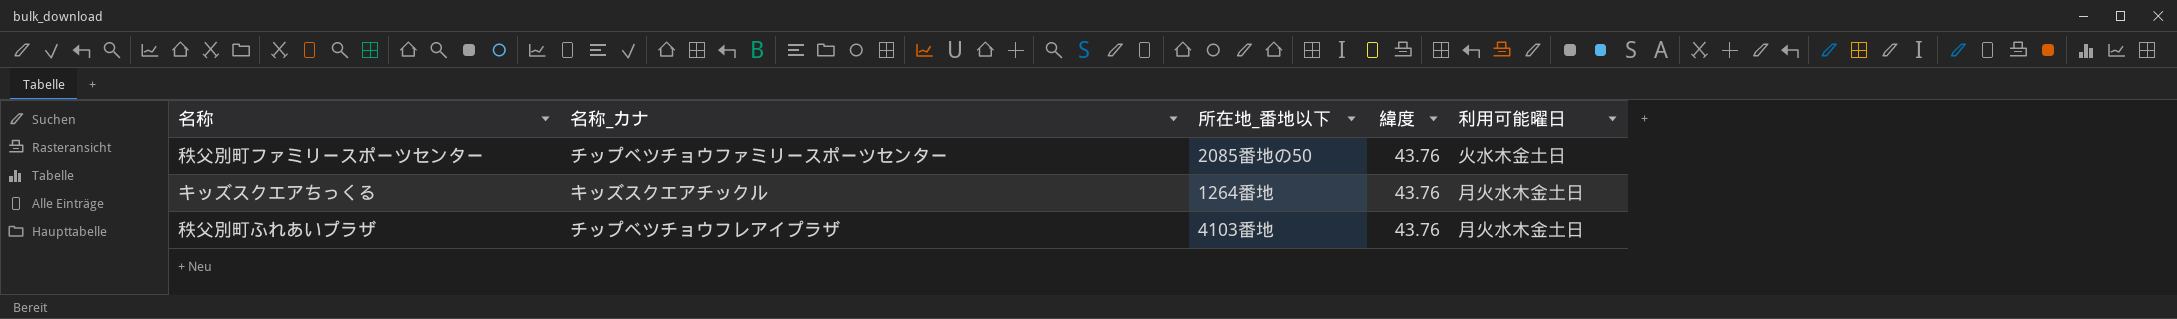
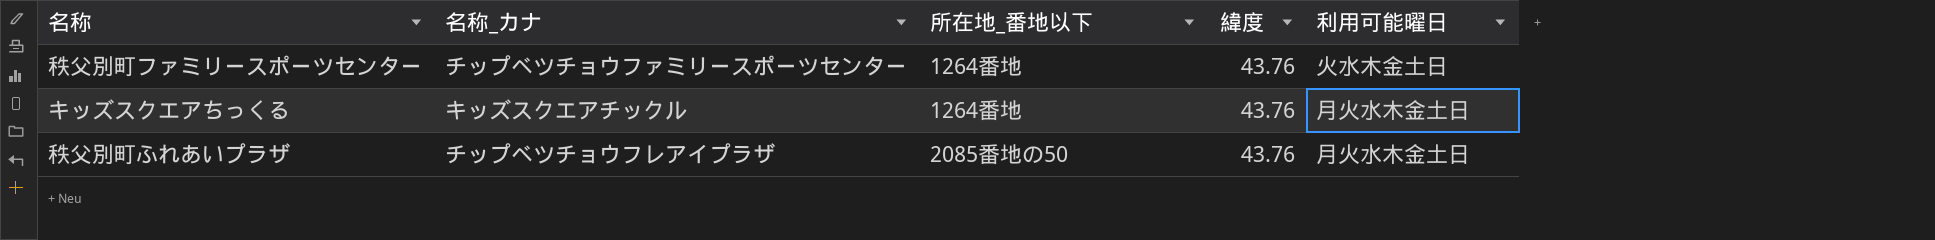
秩父別町ファミリースポーツセンター | 所在地_番地以下: 2085番地の50 -> 1264番地
秩父別町ふれあいプラザ | 所在地_番地以下: 4103番地 -> 2085番地の50

